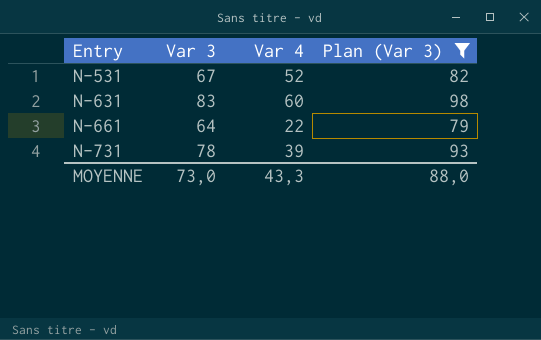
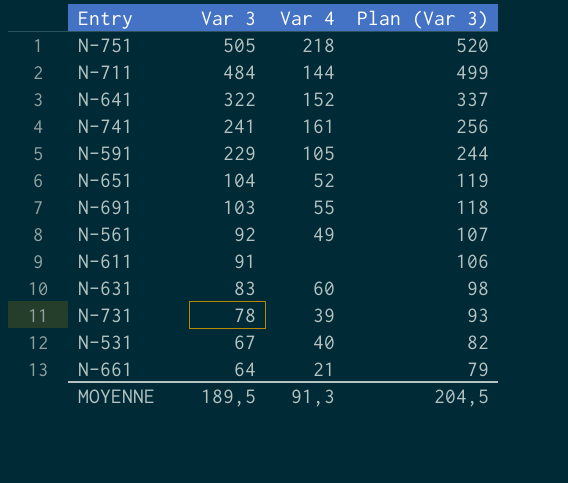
filter: Plan (Var 3) <= 98 -> none
row order: Entry ascending -> Var 3 descending
N-531 | Var 4: 52 -> 40
N-661 | Var 4: 22 -> 21
MOYENNE | Var 3: 73,0 -> 189,5
MOYENNE | Var 4: 43,3 -> 91,3
MOYENNE | Plan (Var 3): 88,0 -> 204,5

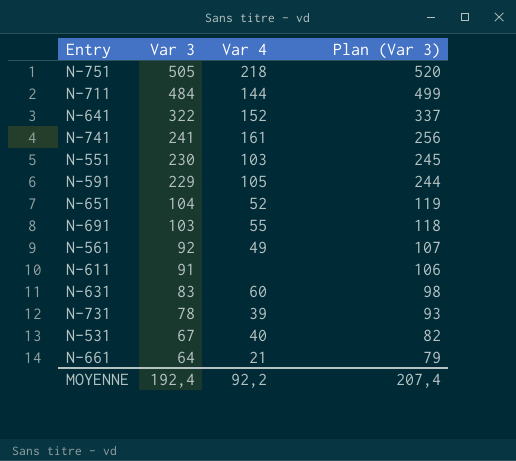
row N-551: none -> 230 | 103 | 245
MOYENNE | Var 3: 189,5 -> 192,4
MOYENNE | Var 4: 91,3 -> 92,2
MOYENNE | Plan (Var 3): 204,5 -> 207,4

